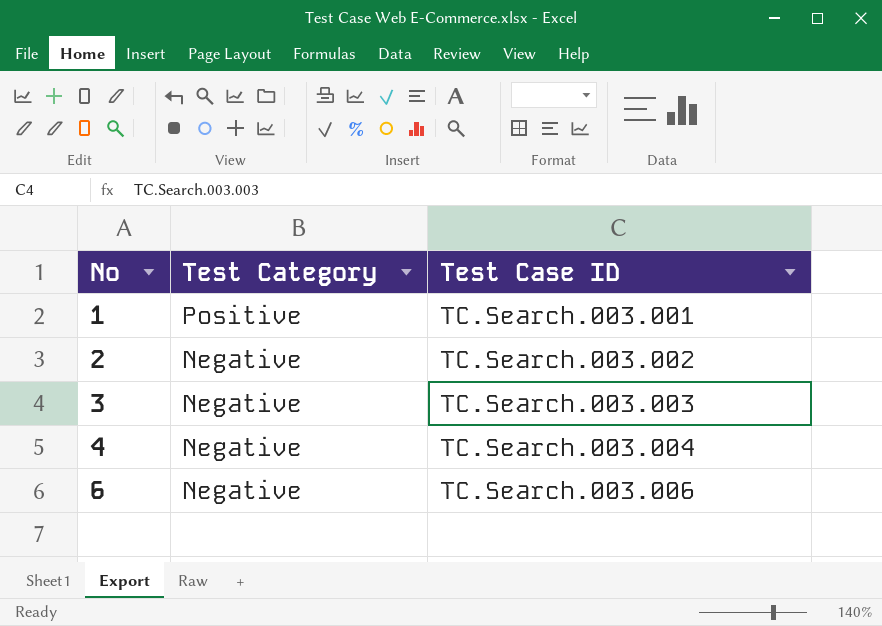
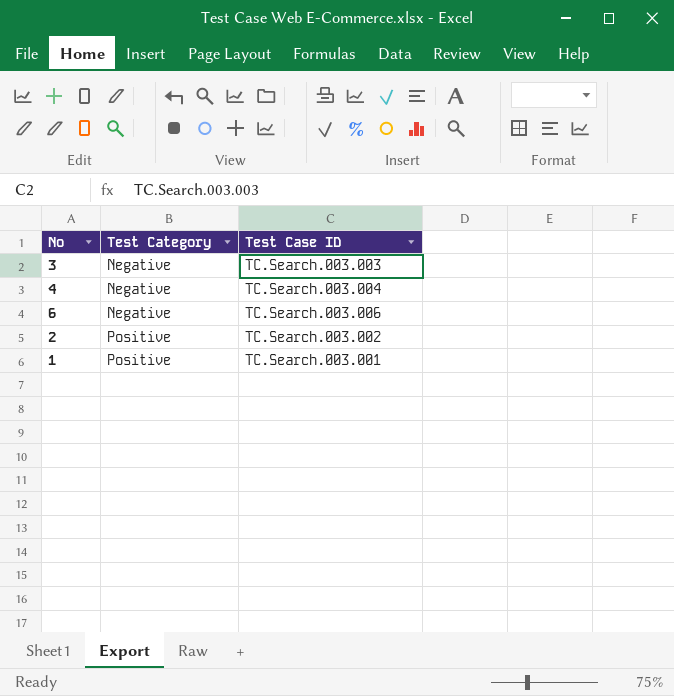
row order: No ascending -> Test Category ascending
2 | Test Category: Negative -> Positive

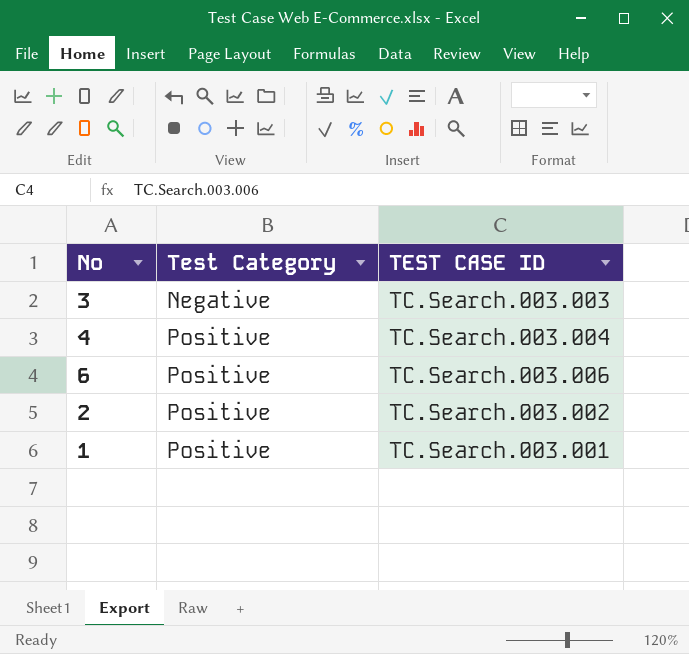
column name: Test Case ID -> TEST CASE ID
4 | Test Category: Negative -> Positive
6 | Test Category: Negative -> Positive

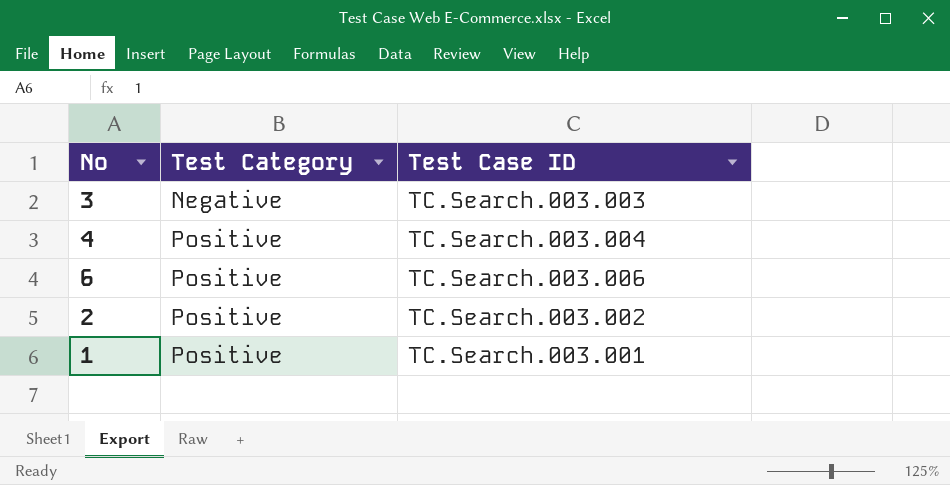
column name: TEST CASE ID -> Test Case ID

